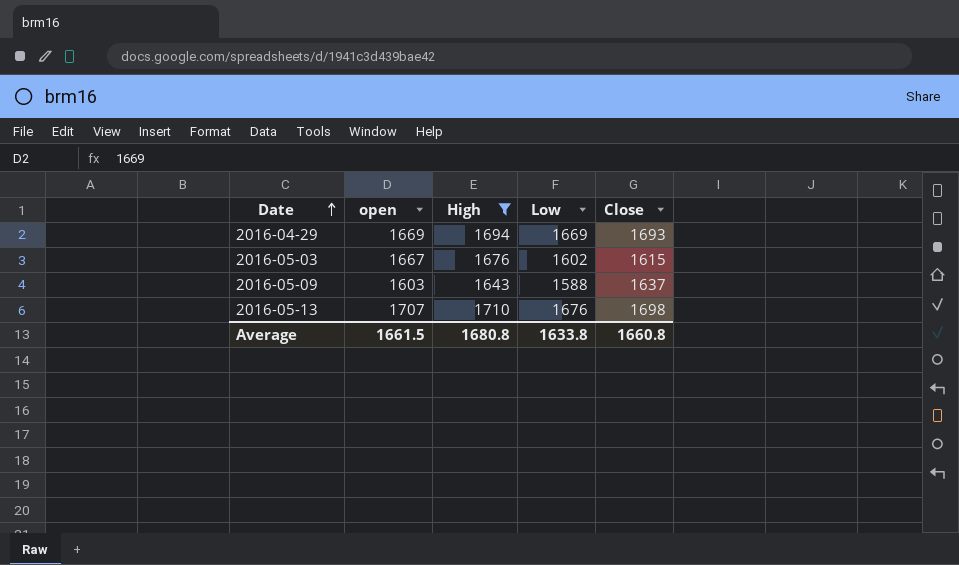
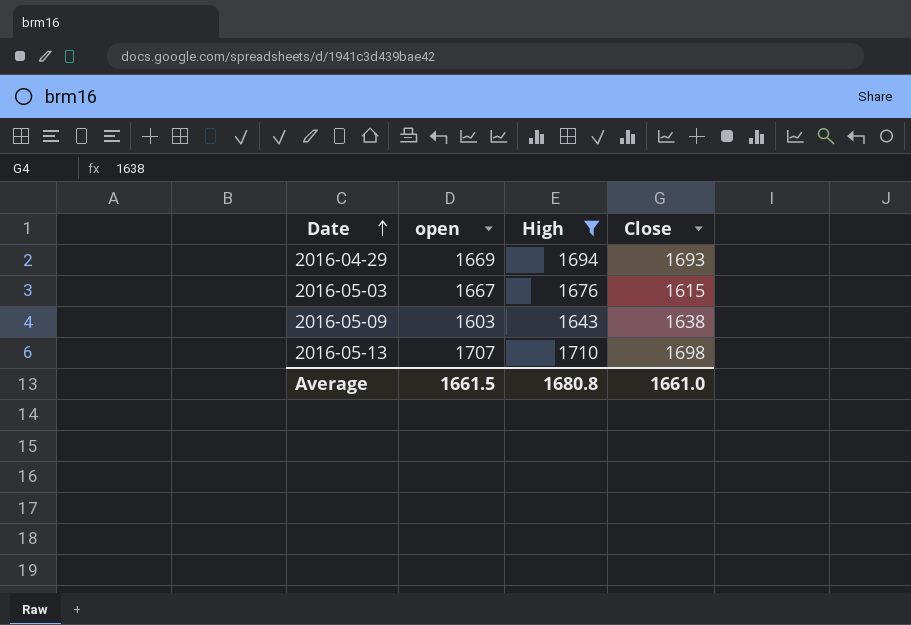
column Low | position: 4 -> none
2016-05-09 | Close: 1637 -> 1638
Average | Close: 1660.8 -> 1661.0

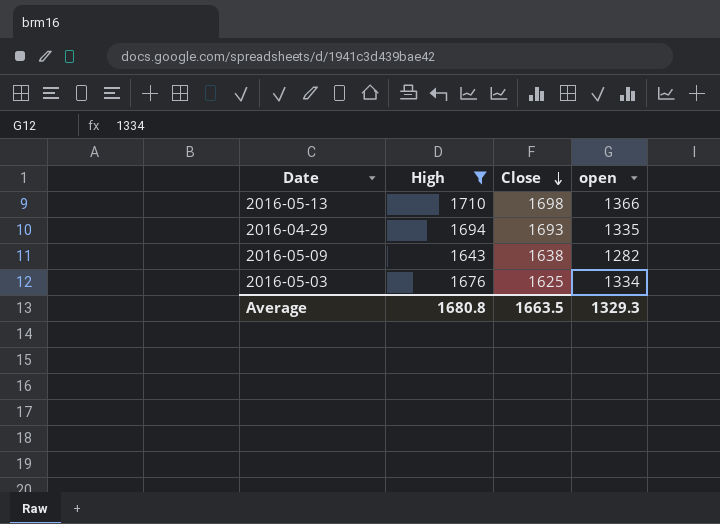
row order: Date ascending -> Close descending
column open | position: 2 -> 4
2016-05-13 | open: 1707 -> 1366
2016-04-29 | open: 1669 -> 1335
2016-05-09 | open: 1603 -> 1282
2016-05-03 | Close: 1615 -> 1625
2016-05-03 | open: 1667 -> 1334
Average | Close: 1661.0 -> 1663.5
Average | open: 1661.5 -> 1329.3

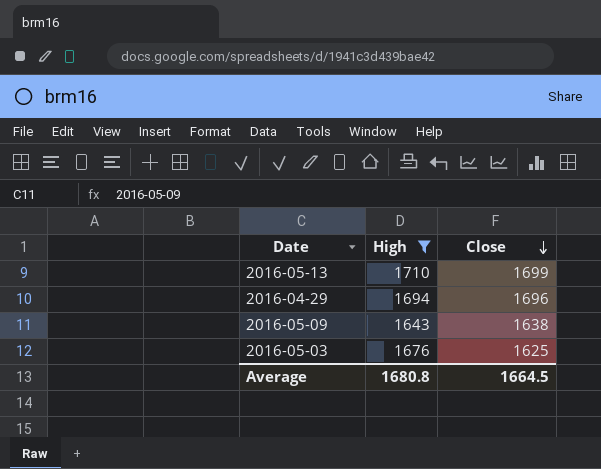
column open | position: 4 -> none
2016-05-13 | Close: 1698 -> 1699
2016-04-29 | Close: 1693 -> 1696
Average | Close: 1663.5 -> 1664.5

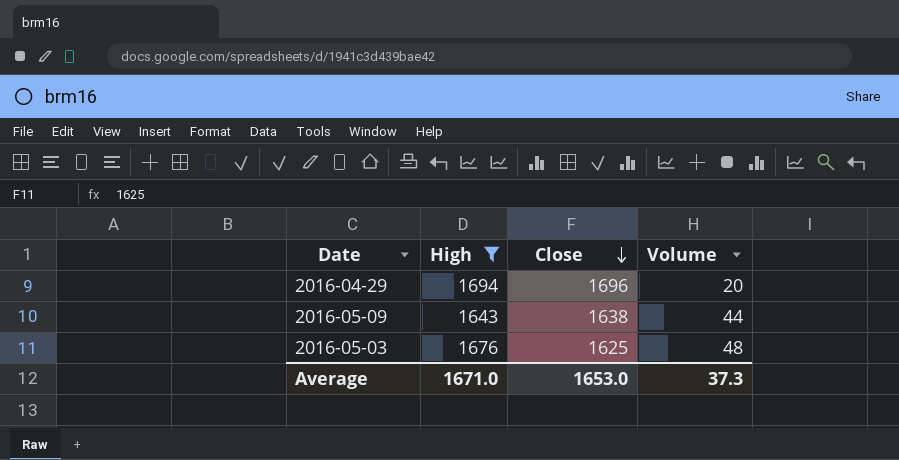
column Volume | position: none -> 4
row 2016-05-13: 1710 | 1699 -> none
Average | High: 1680.8 -> 1671.0
Average | Close: 1664.5 -> 1653.0

